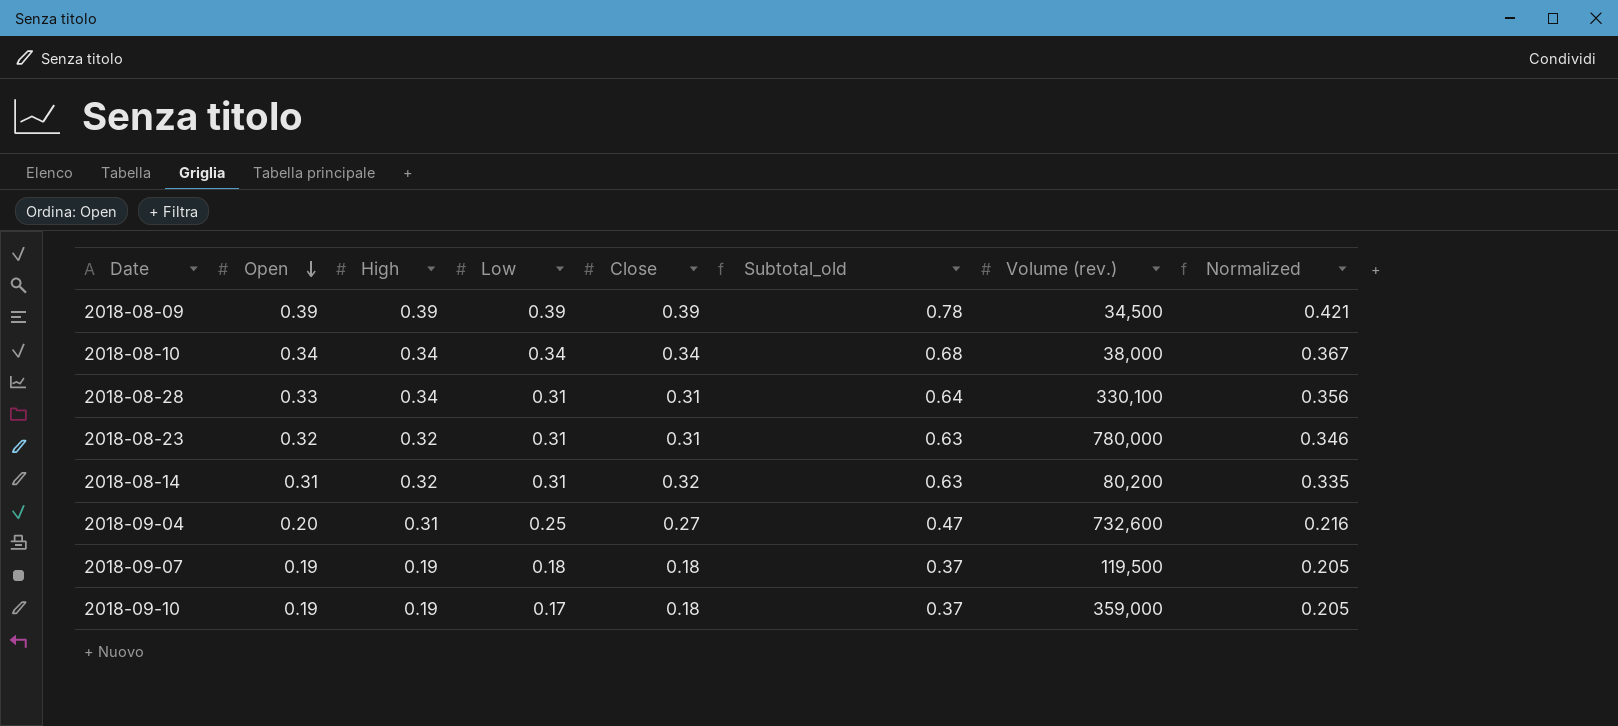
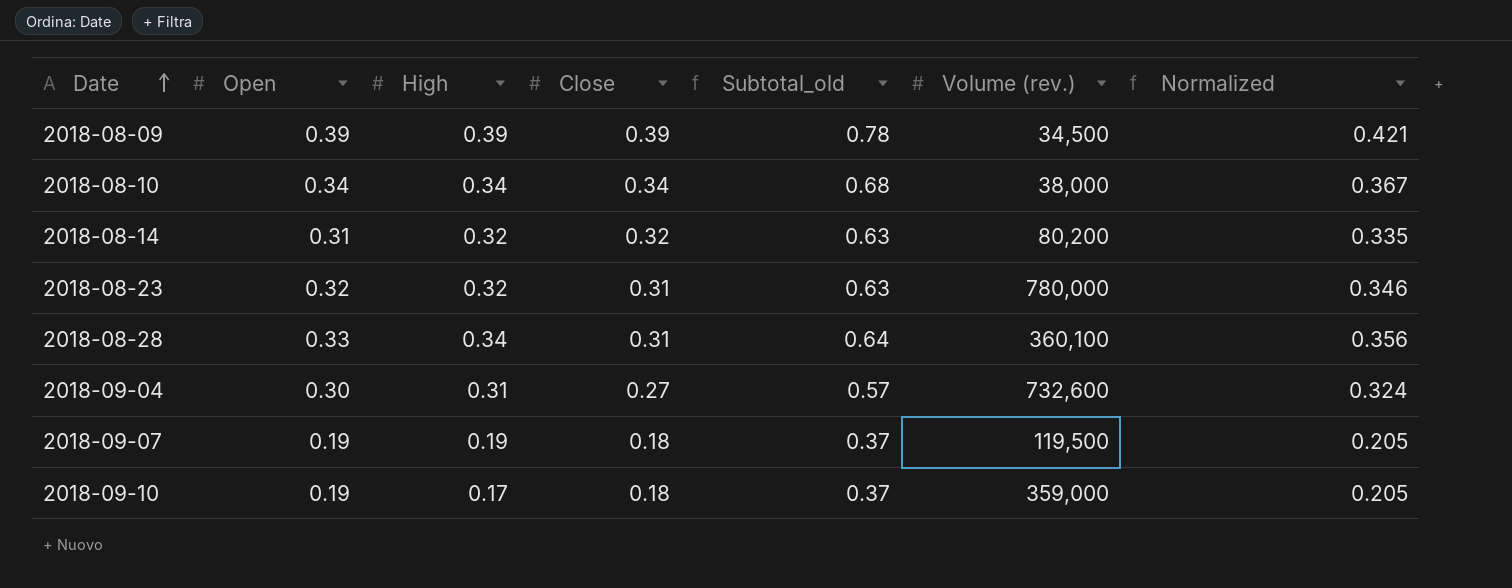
row order: Open descending -> Date ascending
column Low | position: 4 -> none
2018-08-28 | Volume (rev.): 330,100 -> 360,100
2018-09-04 | Open: 0.20 -> 0.30
2018-09-04 | Subtotal_old: 0.47 -> 0.57
2018-09-04 | Normalized: 0.216 -> 0.324
2018-09-10 | High: 0.19 -> 0.17

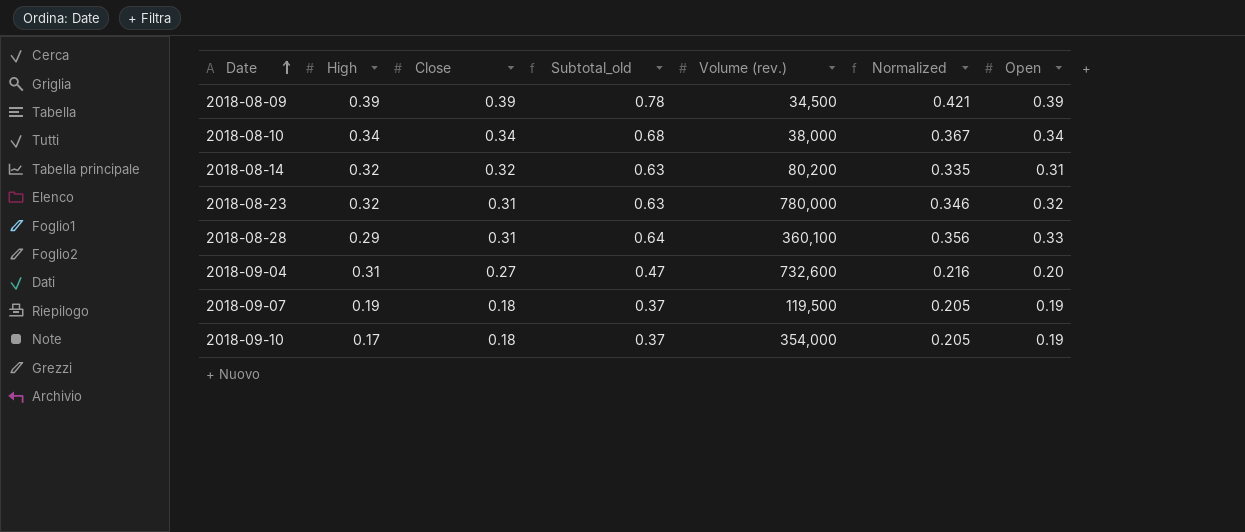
column Open | position: 2 -> 7
2018-08-28 | High: 0.34 -> 0.29
2018-09-04 | Subtotal_old: 0.57 -> 0.47
2018-09-04 | Normalized: 0.324 -> 0.216
2018-09-04 | Open: 0.30 -> 0.20
2018-09-10 | Volume (rev.): 359,000 -> 354,000

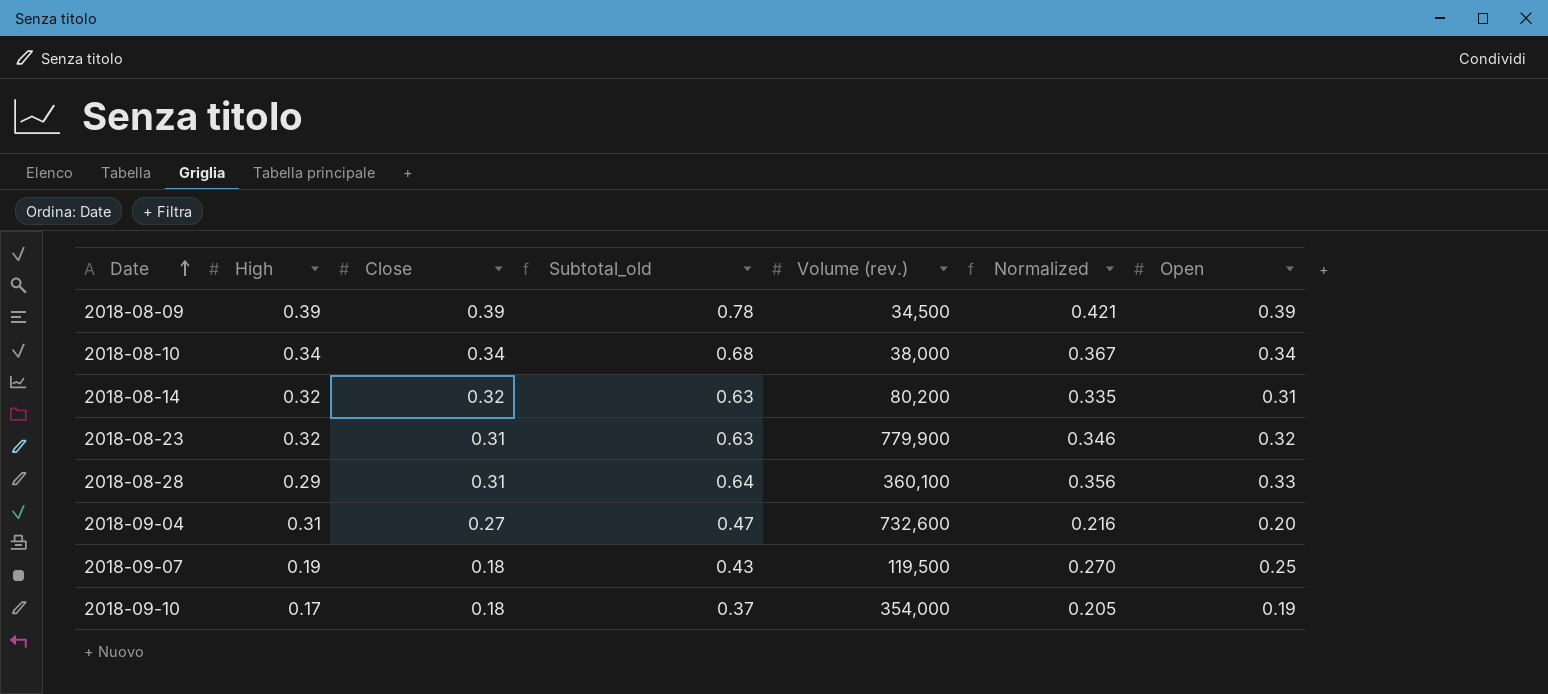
2018-08-23 | Volume (rev.): 780,000 -> 779,900
2018-09-07 | Subtotal_old: 0.37 -> 0.43
2018-09-07 | Normalized: 0.205 -> 0.270
2018-09-07 | Open: 0.19 -> 0.25

